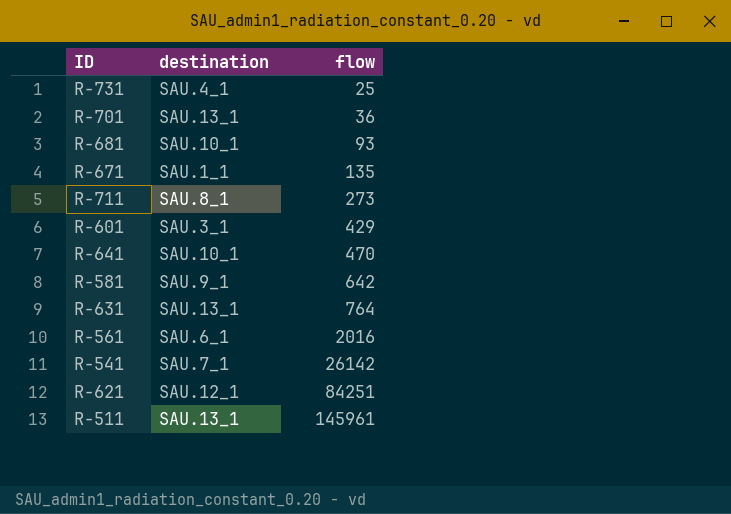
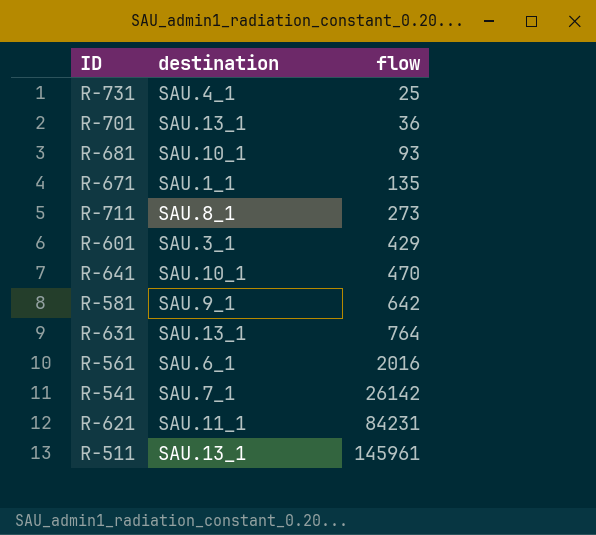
R-621 | destination: SAU.12_1 -> SAU.11_1
R-621 | flow: 84251 -> 84231

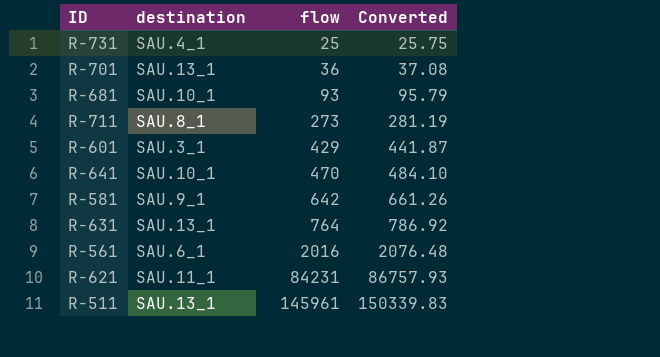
column Converted | formula: none -> [flow] * 1.03
row R-671: SAU.1_1 | 135 -> none
row R-541: SAU.7_1 | 26142 -> none

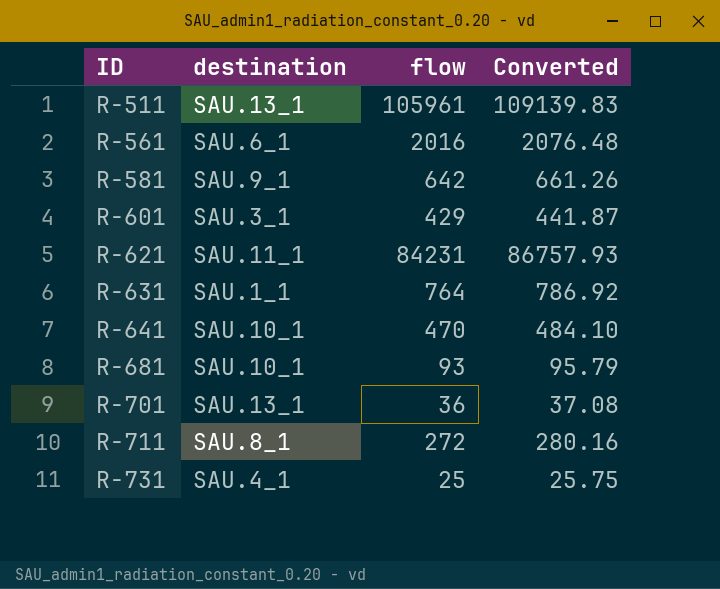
row order: flow ascending -> ID ascending
R-511 | flow: 145961 -> 105961
R-511 | Converted: 150339.83 -> 109139.83
R-631 | destination: SAU.13_1 -> SAU.1_1
R-711 | flow: 273 -> 272
R-711 | Converted: 281.19 -> 280.16

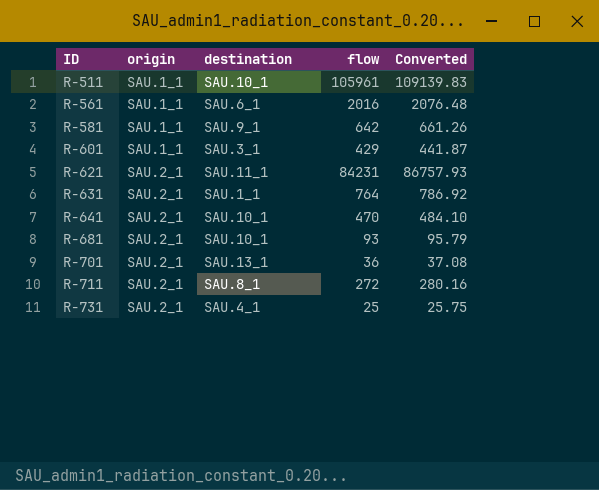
column origin | position: none -> 2
R-511 | destination: SAU.13_1 -> SAU.10_1

